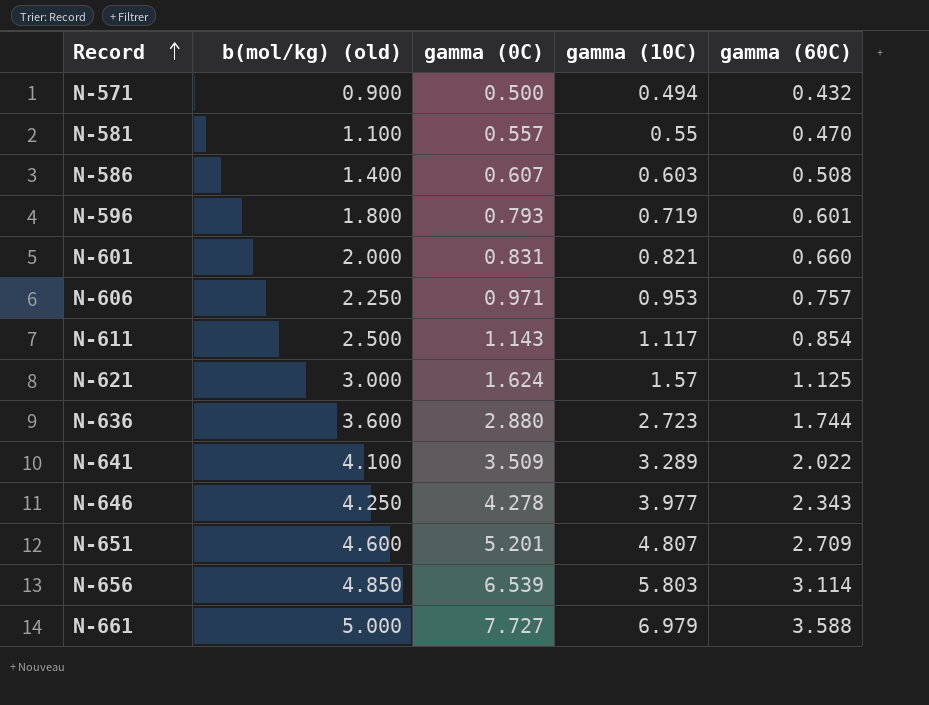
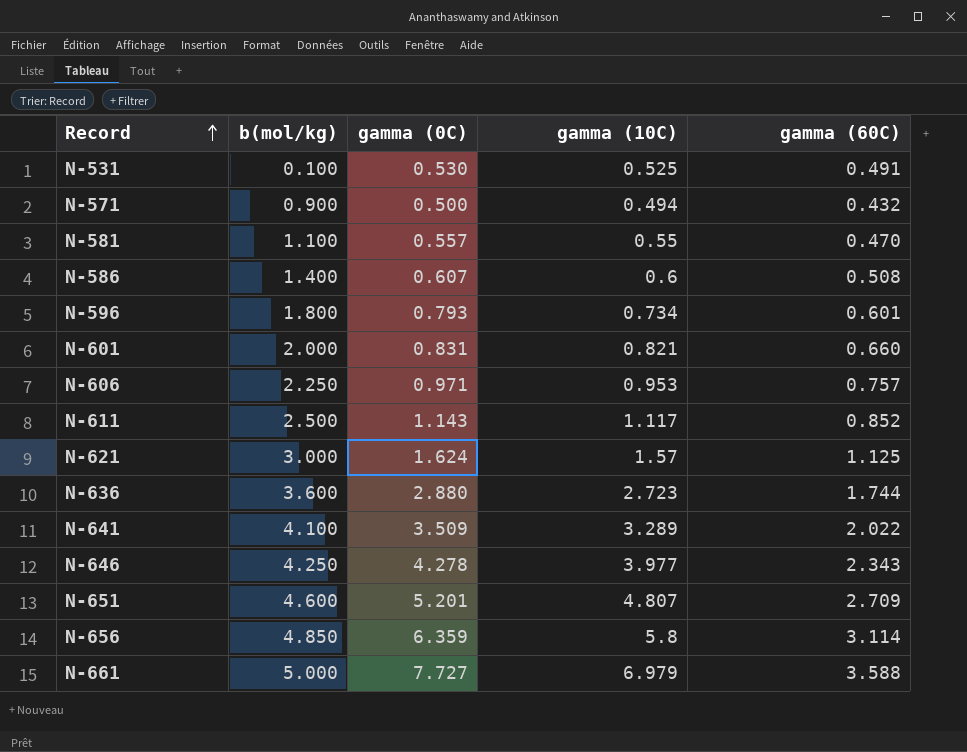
column name: b(mol/kg) (old) -> b(mol/kg)
row N-531: none -> 0.100 | 0.530 | 0.525 | 0.491
N-586 | gamma (10C): 0.603 -> 0.6
N-596 | gamma (10C): 0.719 -> 0.734
N-611 | gamma (60C): 0.854 -> 0.852
N-656 | gamma (0C): 6.539 -> 6.359
N-656 | gamma (10C): 5.803 -> 5.8

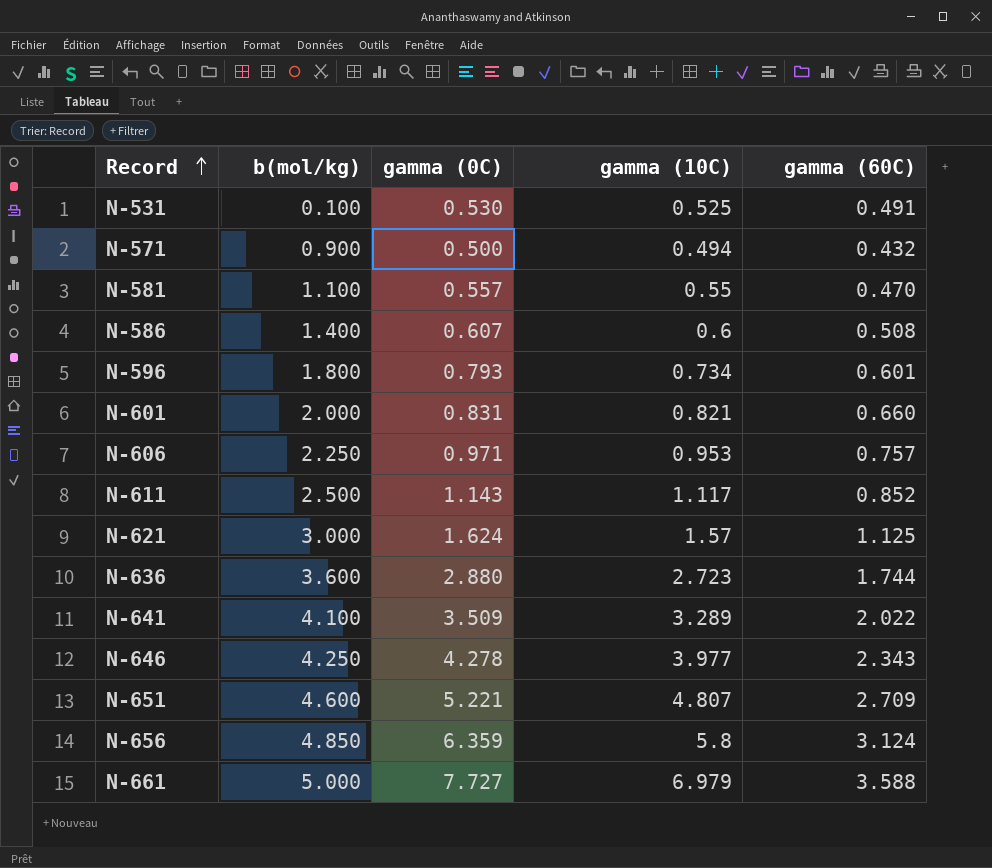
N-651 | gamma (0C): 5.201 -> 5.221
N-656 | gamma (60C): 3.114 -> 3.124

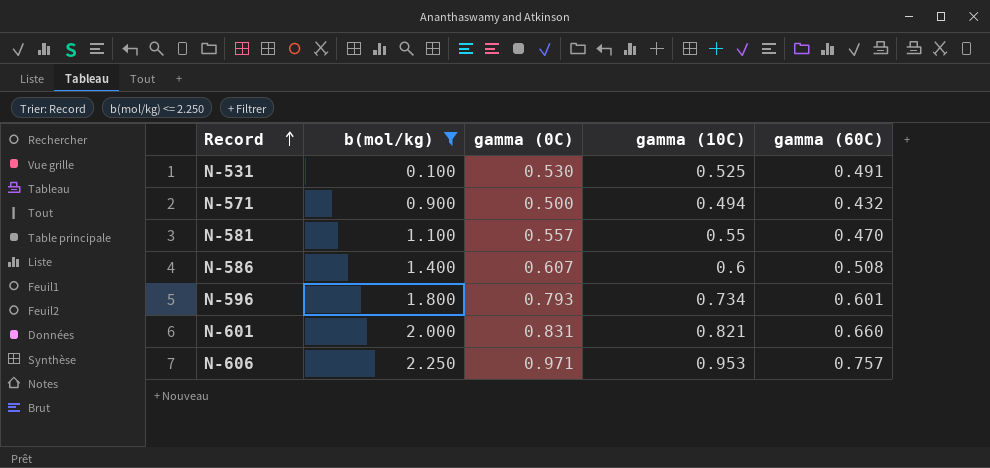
filter: none -> b(mol/kg) <= 2.250

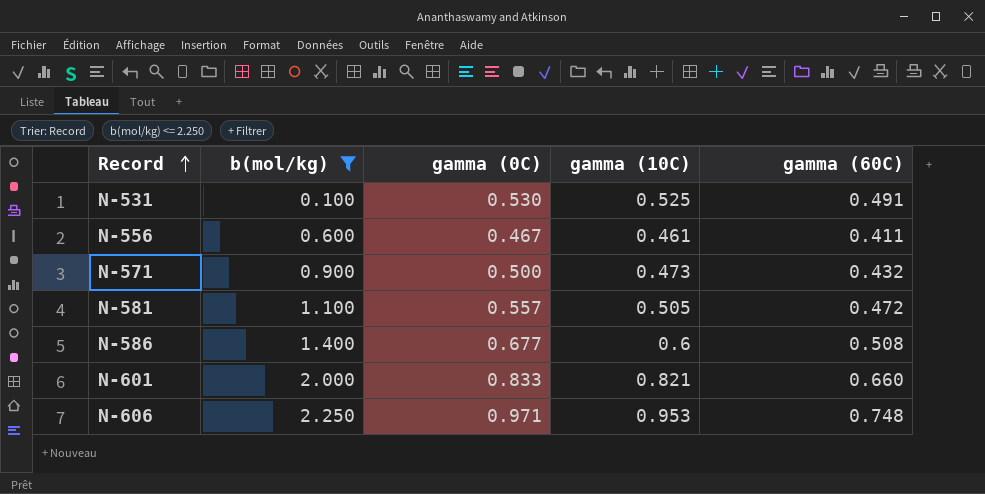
row N-596: 1.800 | 0.793 | 0.734 | 0.601 -> none
row N-556: none -> 0.600 | 0.467 | 0.461 | 0.411
N-571 | gamma (10C): 0.494 -> 0.473
N-581 | gamma (10C): 0.55 -> 0.505
N-581 | gamma (60C): 0.470 -> 0.472
N-586 | gamma (0C): 0.607 -> 0.677
N-601 | gamma (0C): 0.831 -> 0.833
N-606 | gamma (60C): 0.757 -> 0.748

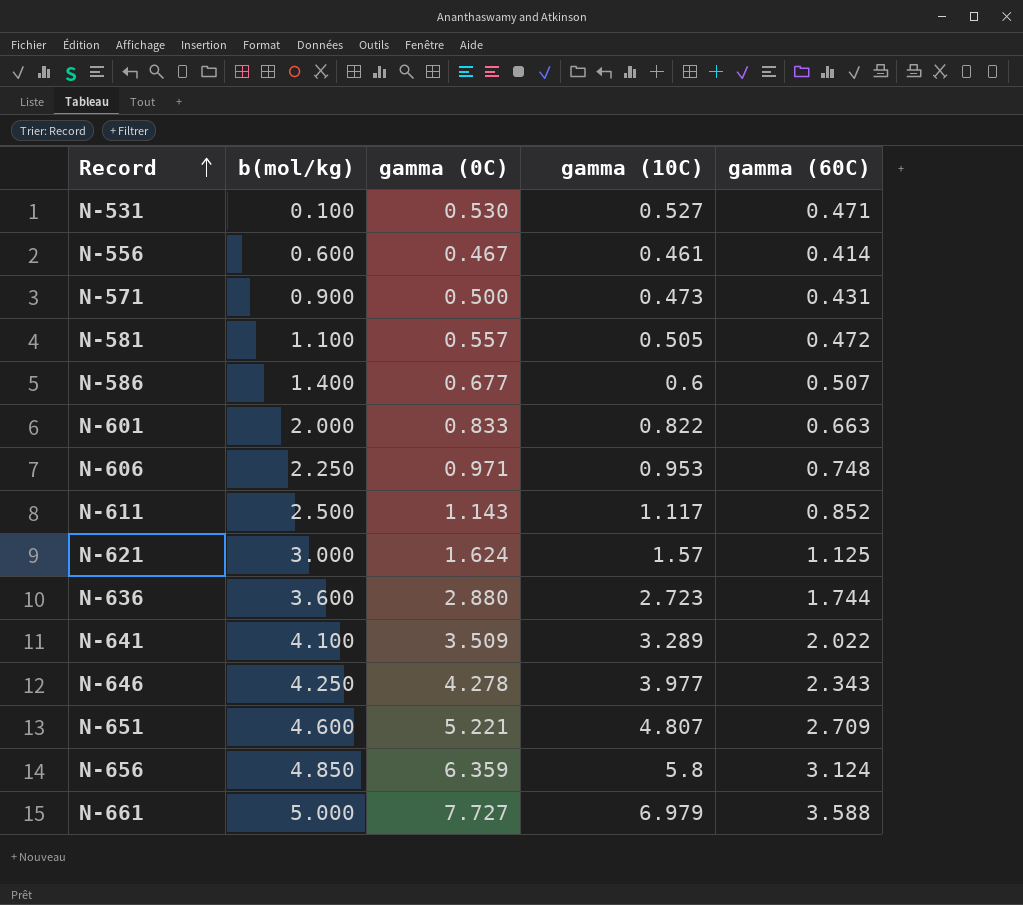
filter: b(mol/kg) <= 2.250 -> none
N-531 | gamma (10C): 0.525 -> 0.527
N-531 | gamma (60C): 0.491 -> 0.471
N-556 | gamma (60C): 0.411 -> 0.414
N-571 | gamma (60C): 0.432 -> 0.431
N-586 | gamma (60C): 0.508 -> 0.507
N-601 | gamma (10C): 0.821 -> 0.822
N-601 | gamma (60C): 0.660 -> 0.663

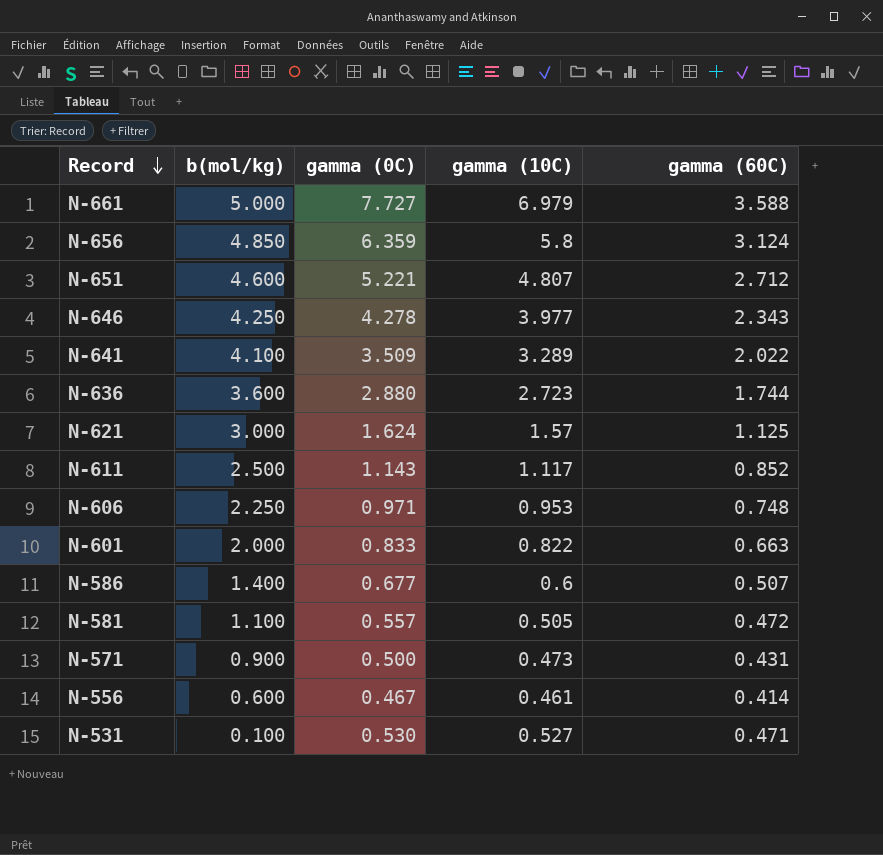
row order: Record ascending -> Record descending
N-651 | gamma (60C): 2.709 -> 2.712

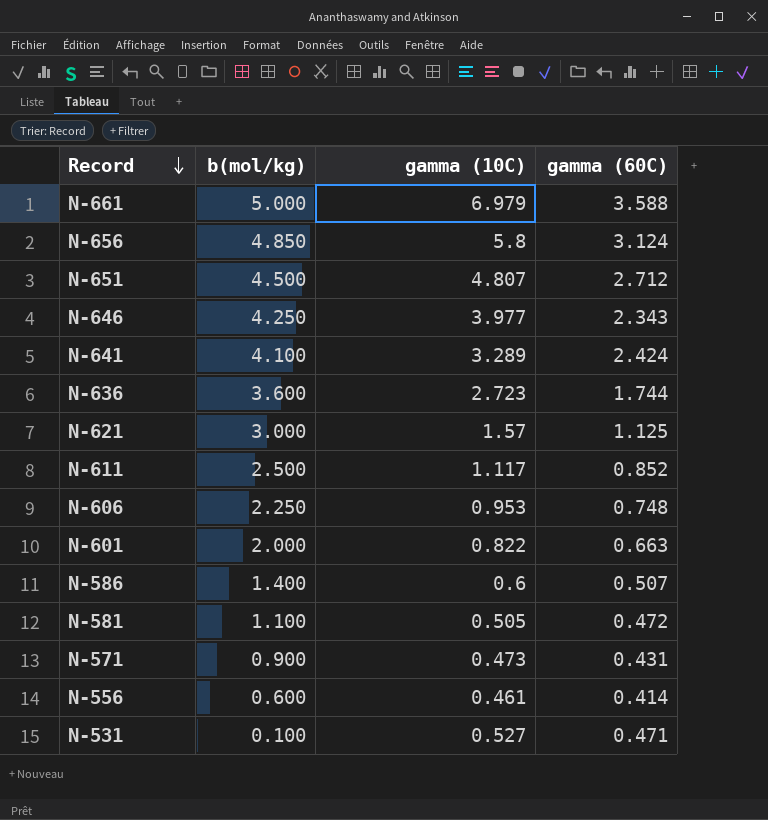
column gamma (0C) | position: 3 -> none
N-651 | b(mol/kg): 4.600 -> 4.500
N-641 | gamma (60C): 2.022 -> 2.424

